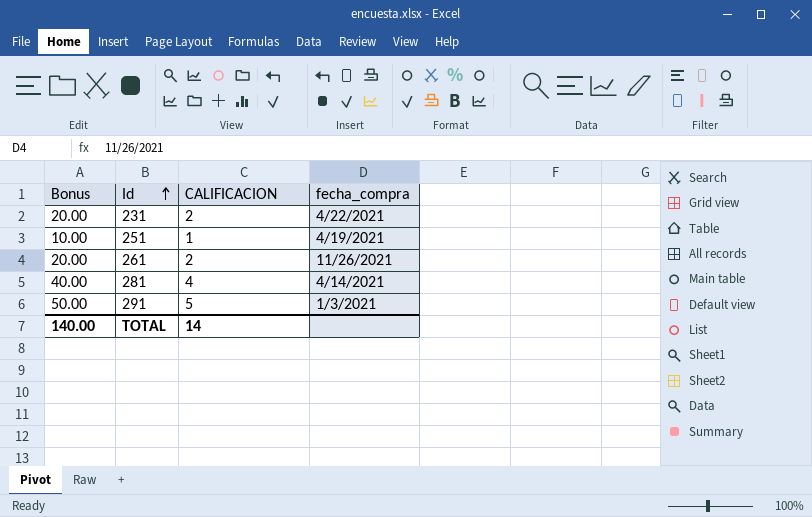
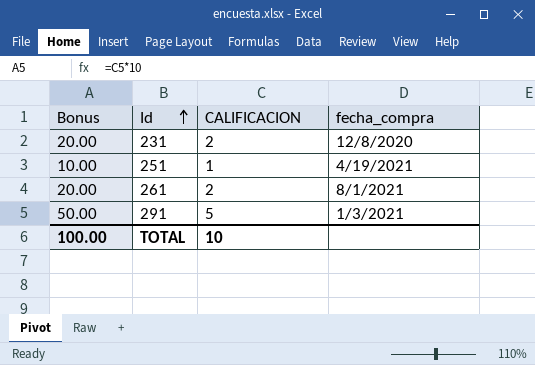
row 281: 40.00 | 4 | 4/14/2021 -> none
231 | fecha_compra: 4/22/2021 -> 12/8/2020
261 | fecha_compra: 11/26/2021 -> 8/1/2021
TOTAL | Bonus: 140.00 -> 100.00
TOTAL | CALIFICACION: 14 -> 10

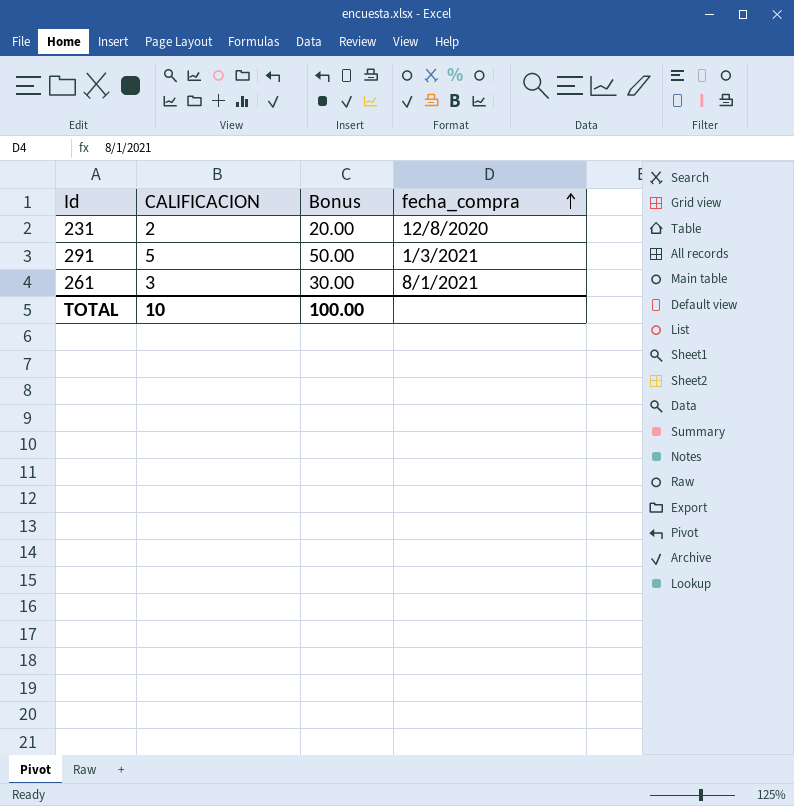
row order: Id ascending -> fecha_compra ascending
column Bonus | position: 1 -> 3
row 251: 10.00 | 1 | 4/19/2021 -> none
261 | CALIFICACION: 2 -> 3
261 | Bonus: 20.00 -> 30.00

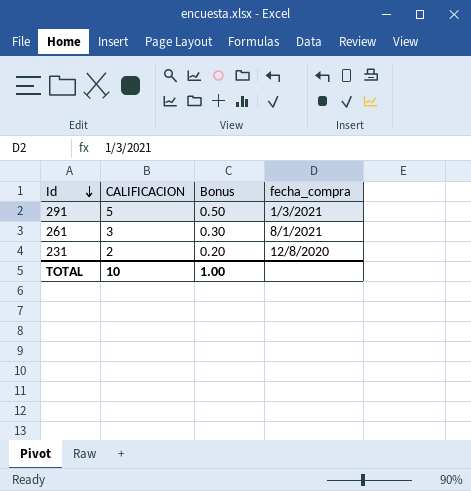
row order: fecha_compra ascending -> Id descending
column Bonus | formula: [CALIFICACION] * 10 -> [CALIFICACION] * 0.1
TOTAL | Bonus: 100.00 -> 1.00

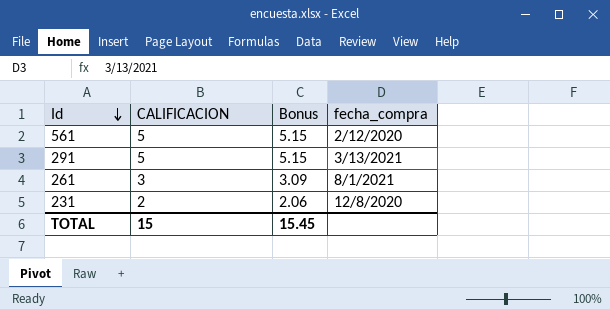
column Bonus | formula: [CALIFICACION] * 0.1 -> [CALIFICACION] * 1.03
row 561: none -> 5 | 5.15 | 2/12/2020
291 | fecha_compra: 1/3/2021 -> 3/13/2021
TOTAL | CALIFICACION: 10 -> 15
TOTAL | Bonus: 1.00 -> 15.45

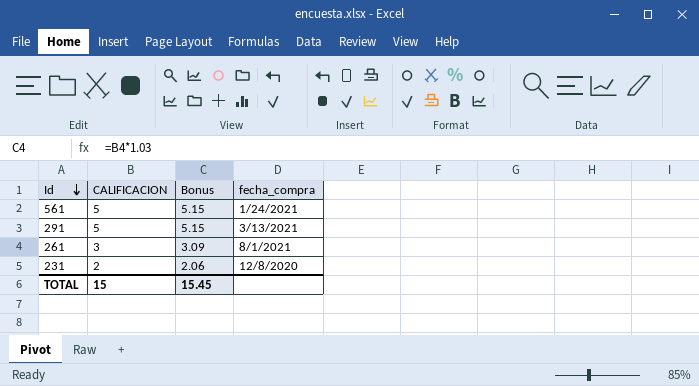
561 | fecha_compra: 2/12/2020 -> 1/24/2021

